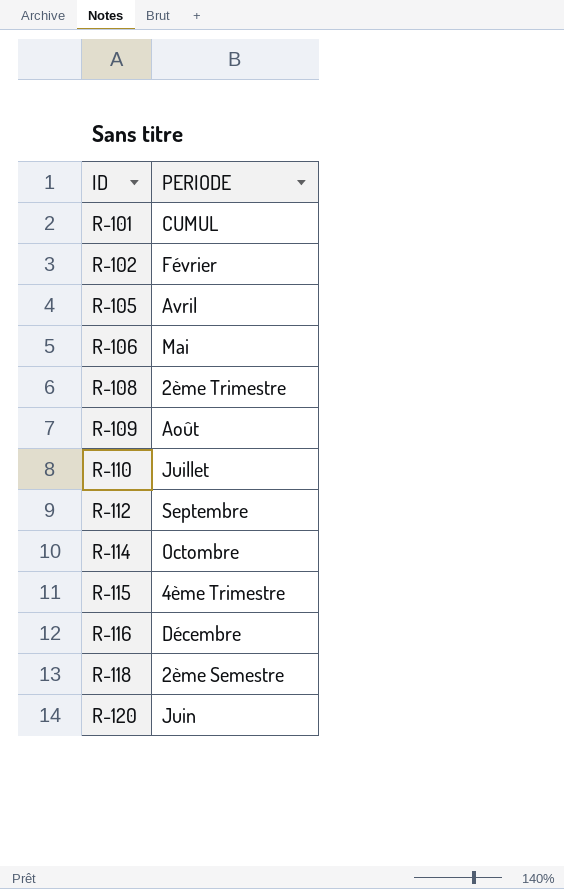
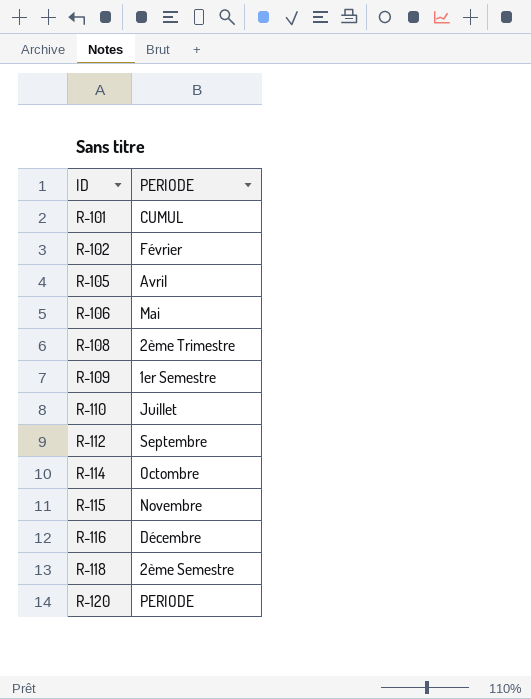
R-109 | PERIODE: Août -> 1er Semestre
R-115 | PERIODE: 4ème Trimestre -> Novembre
R-120 | PERIODE: Juin -> PERIODE

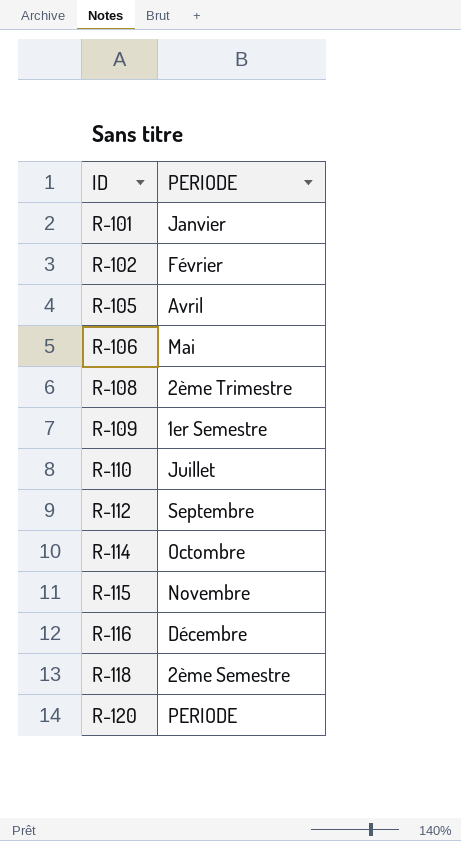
R-101 | PERIODE: CUMUL -> Janvier

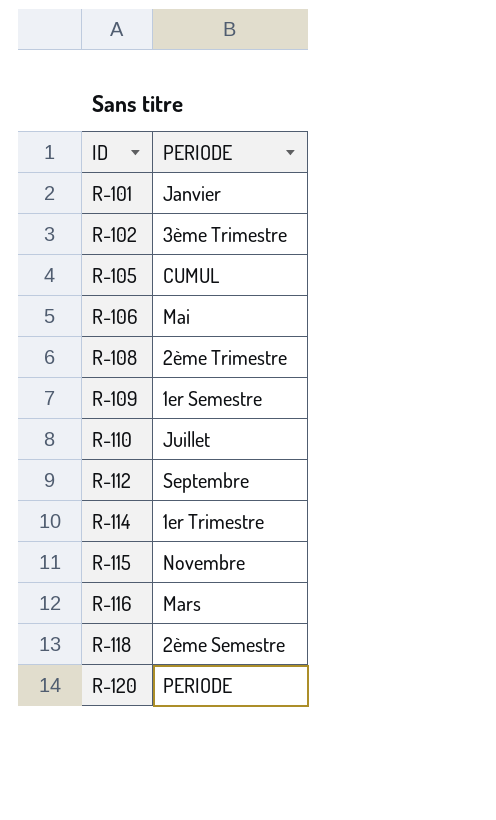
R-102 | PERIODE: Février -> 3ème Trimestre
R-105 | PERIODE: Avril -> CUMUL
R-114 | PERIODE: Octombre -> 1er Trimestre
R-116 | PERIODE: Décembre -> Mars

